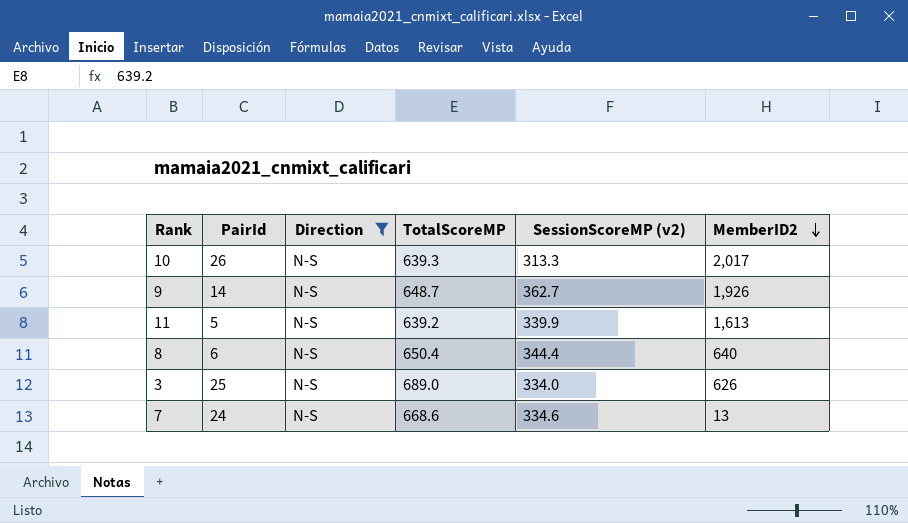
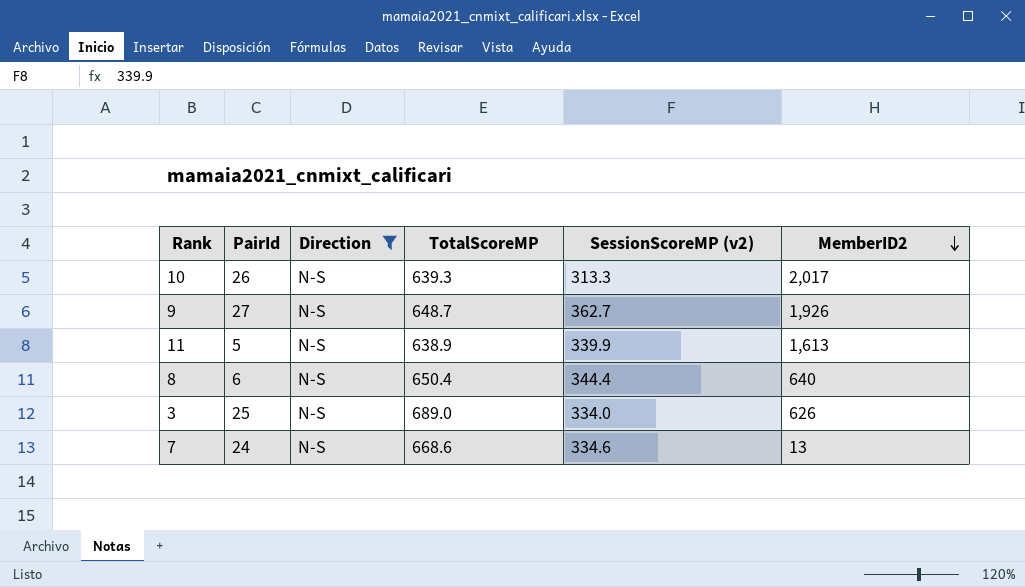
9 | PairId: 14 -> 27
11 | TotalScoreMP: 639.2 -> 638.9

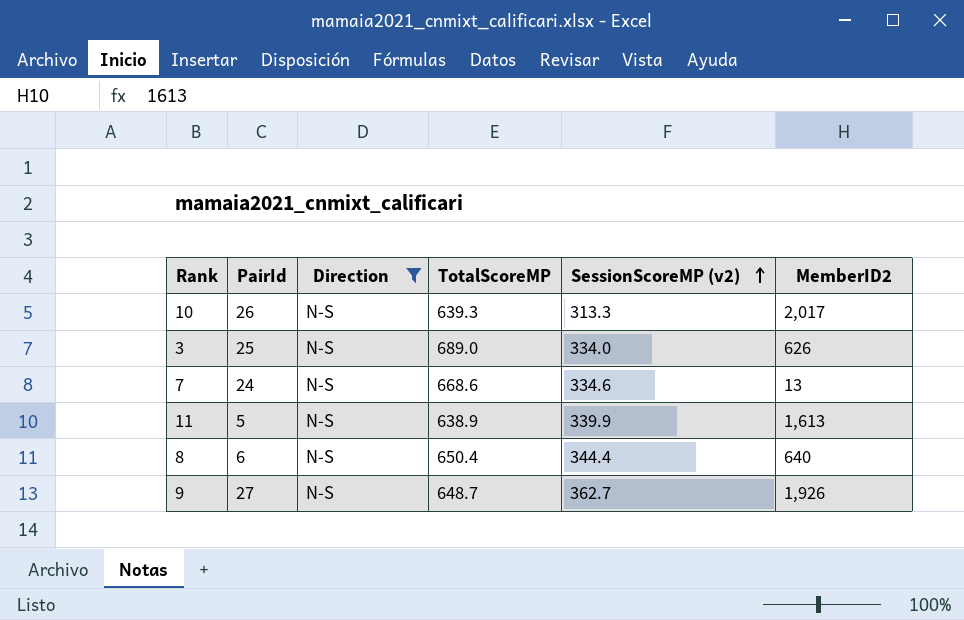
row order: MemberID2 descending -> SessionScoreMP (v2) ascending

